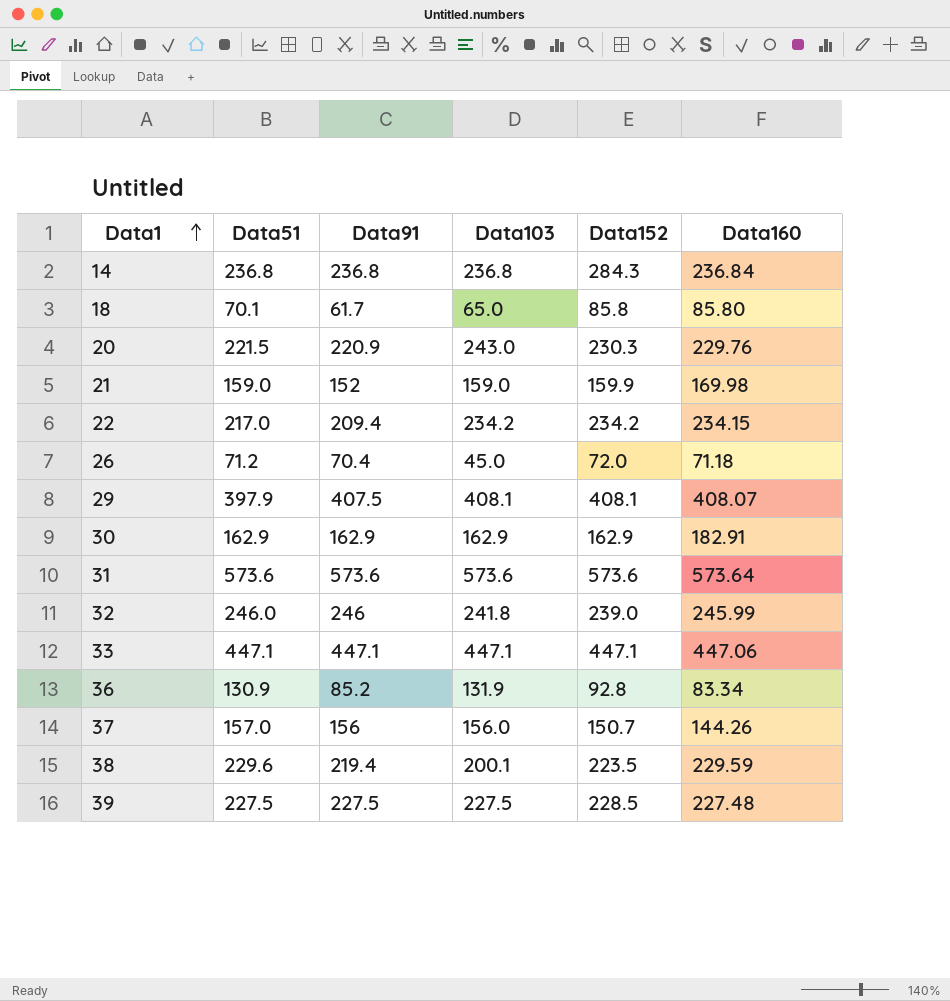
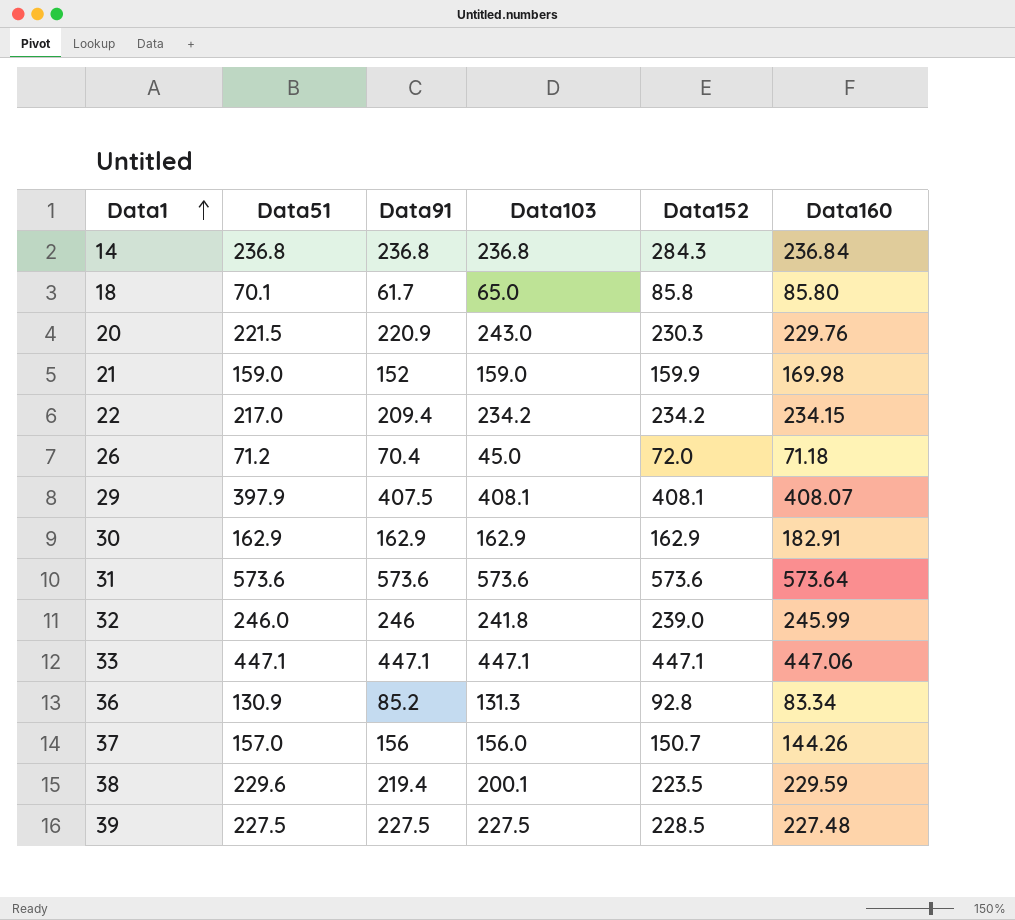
36 | Data103: 131.9 -> 131.3

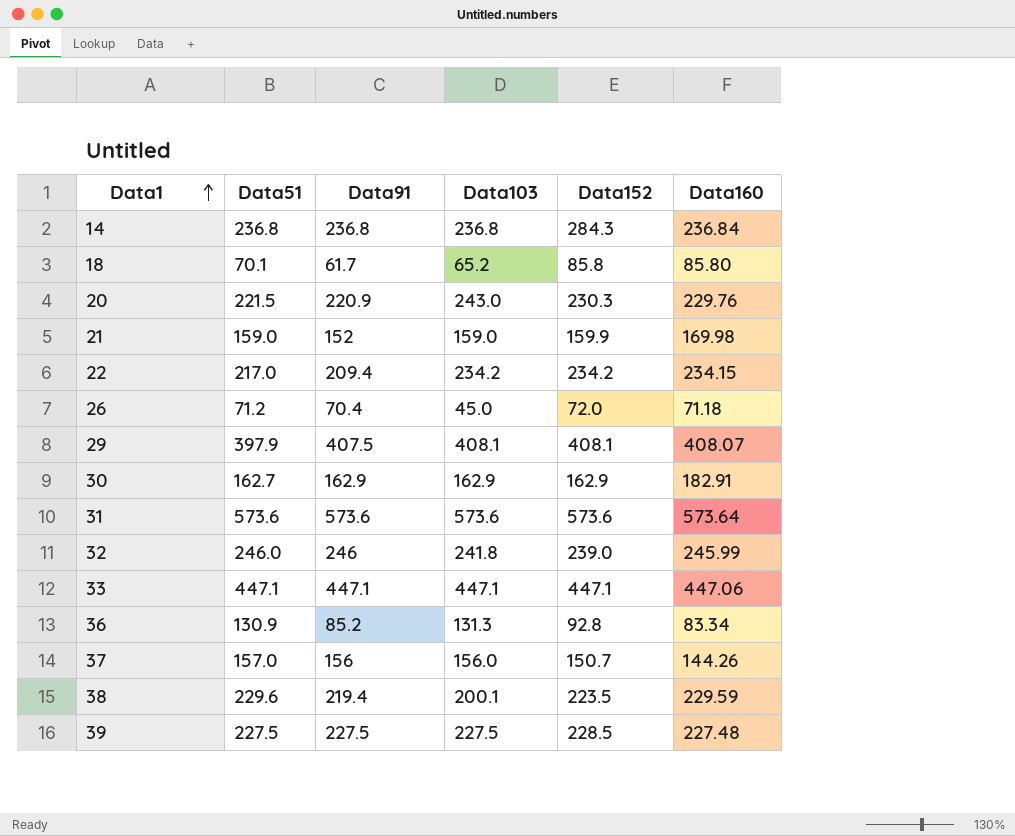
18 | Data103: 65.0 -> 65.2
30 | Data51: 162.9 -> 162.7

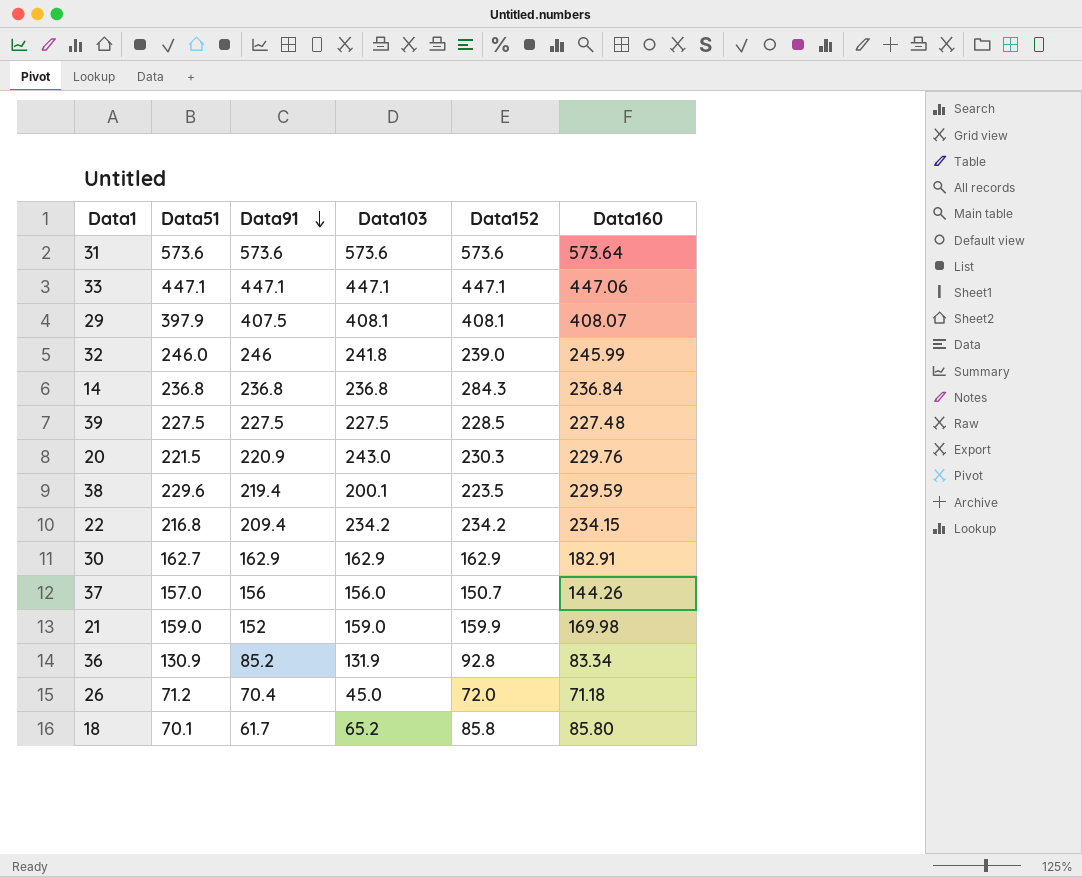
row order: Data1 ascending -> Data91 descending
22 | Data51: 217.0 -> 216.8
36 | Data103: 131.3 -> 131.9

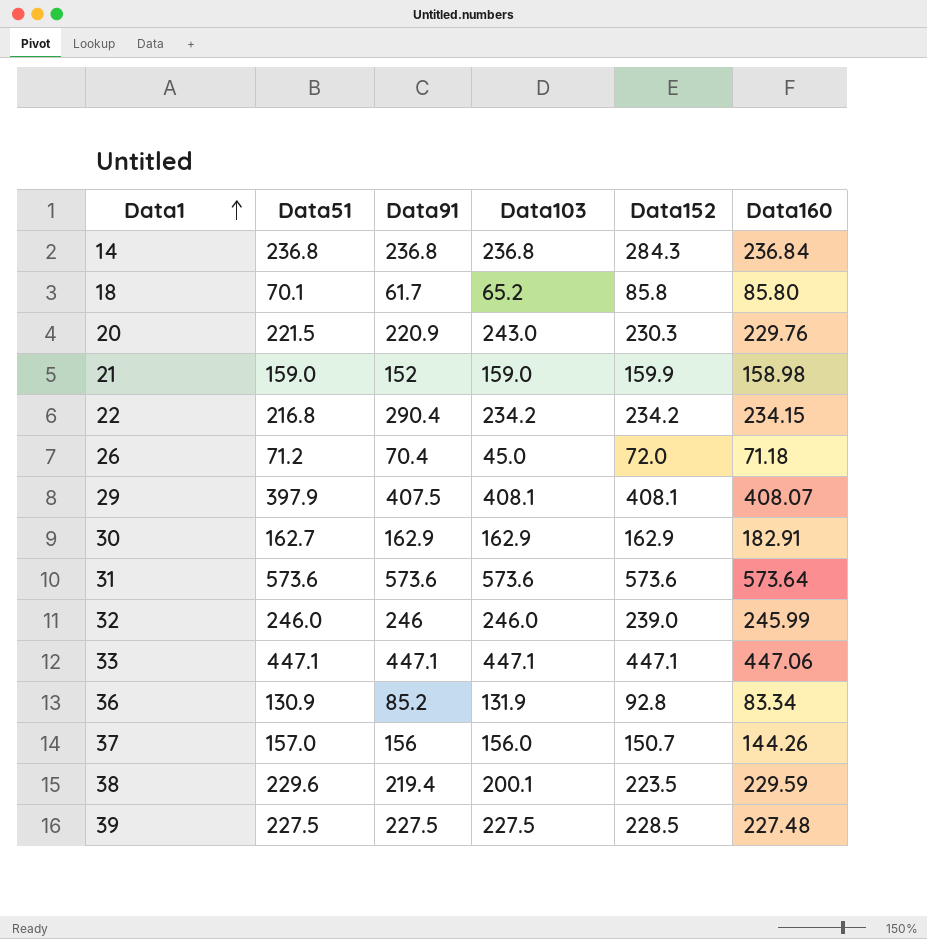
row order: Data91 descending -> Data1 ascending
21 | Data160: 169.98 -> 158.98
22 | Data91: 209.4 -> 290.4
32 | Data103: 241.8 -> 246.0

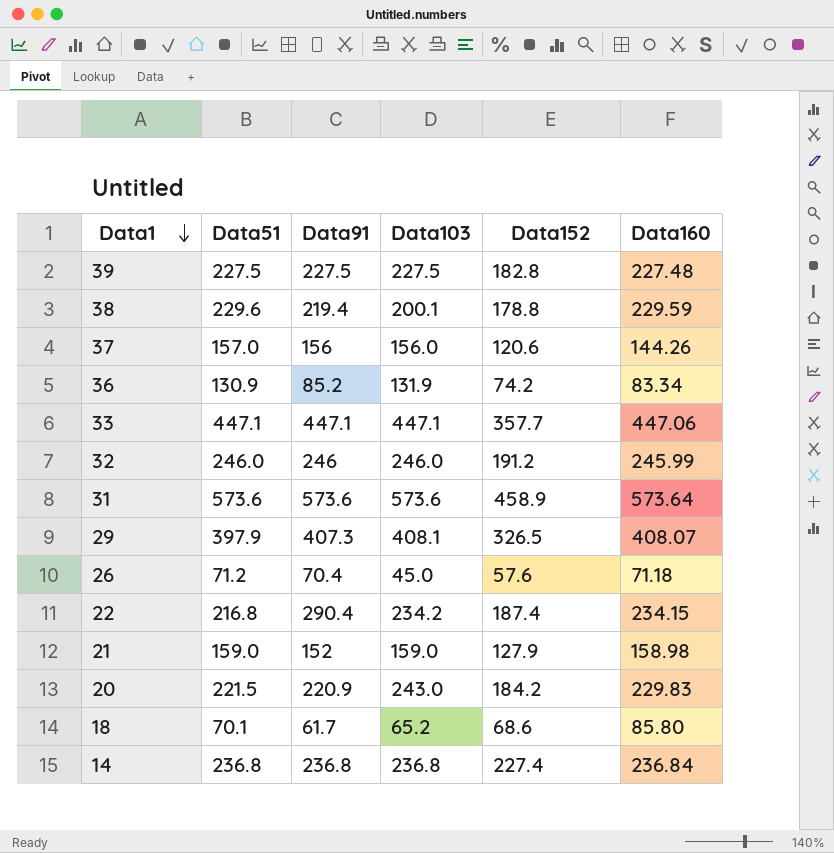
row order: Data1 ascending -> Data1 descending
row 30: 162.7 | 162.9 | 162.9 | 162.9 | 182.91 -> none
39 | Data152: 228.5 -> 182.8
38 | Data152: 223.5 -> 178.8
37 | Data152: 150.7 -> 120.6
36 | Data152: 92.8 -> 74.2
33 | Data152: 447.1 -> 357.7
32 | Data152: 239.0 -> 191.2
31 | Data152: 573.6 -> 458.9
29 | Data91: 407.5 -> 407.3
29 | Data152: 408.1 -> 326.5
26 | Data152: 72.0 -> 57.6
22 | Data152: 234.2 -> 187.4
21 | Data152: 159.9 -> 127.9
20 | Data152: 230.3 -> 184.2
20 | Data160: 229.76 -> 229.83
18 | Data152: 85.8 -> 68.6
14 | Data152: 284.3 -> 227.4

